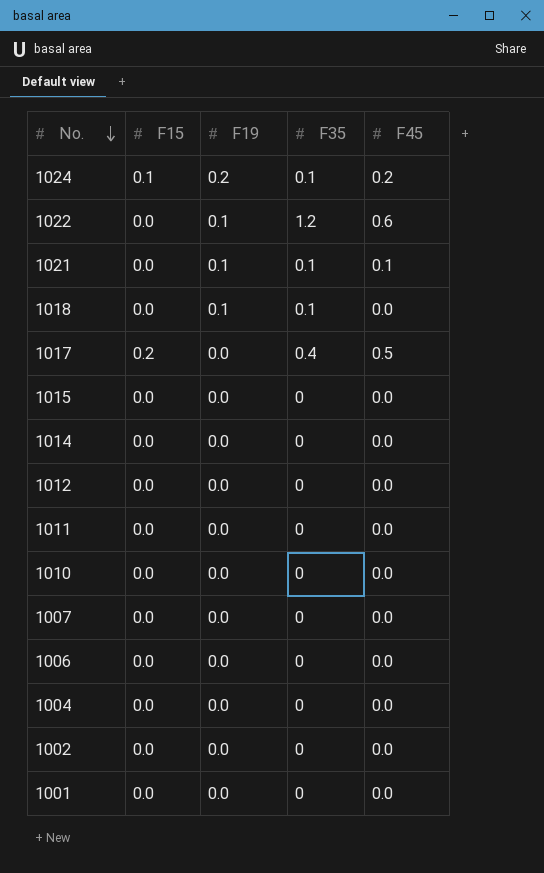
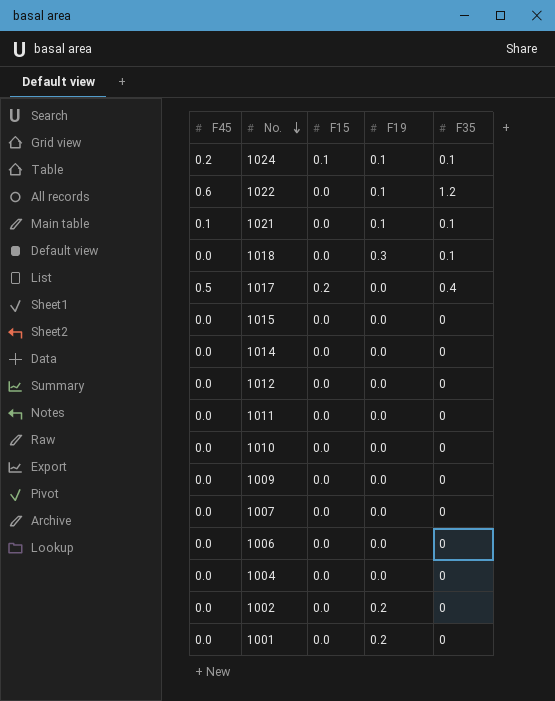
column F45 | position: 5 -> 1
1024 | F19: 0.2 -> 0.1
1018 | F19: 0.1 -> 0.3
row 1009: none -> 0.0 | 0.0 | 0.0 | 0
1002 | F19: 0.0 -> 0.2
1001 | F19: 0.0 -> 0.2

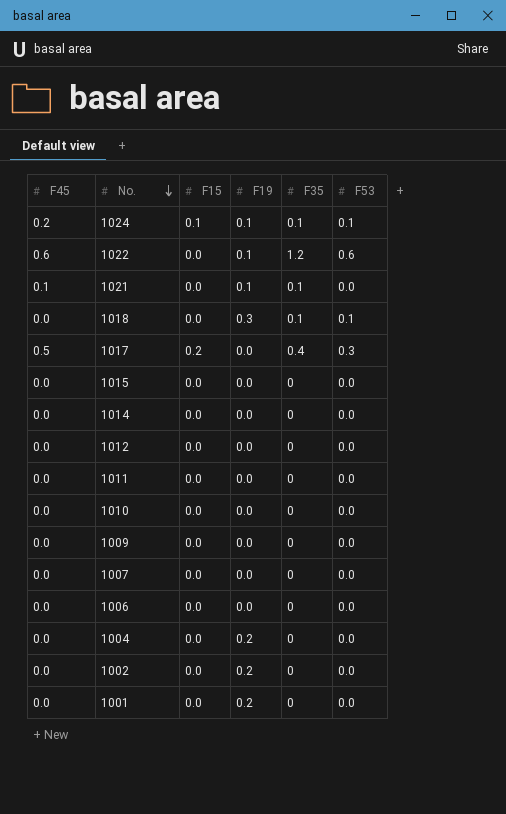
column F53 | position: none -> 6
1004 | F19: 0.0 -> 0.2

